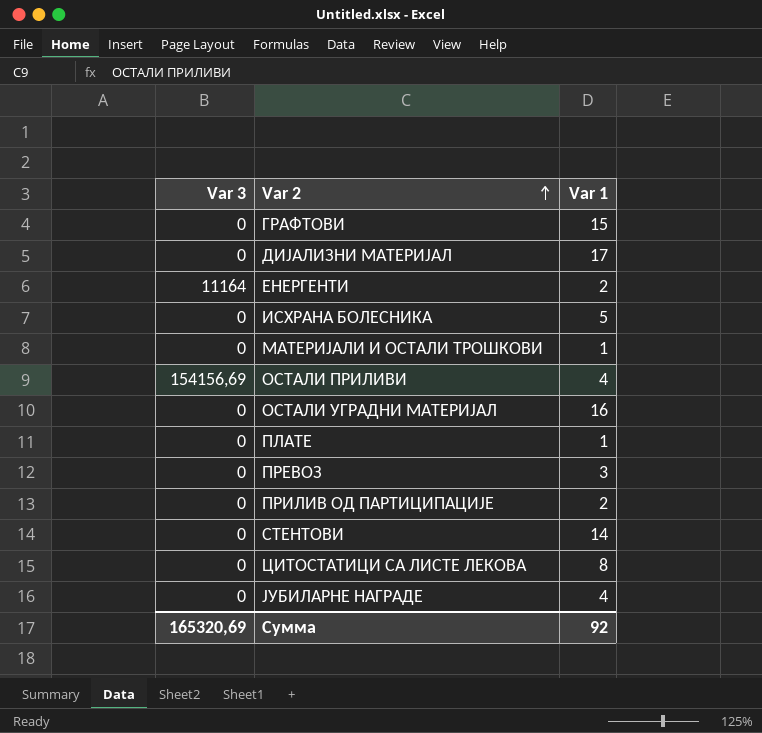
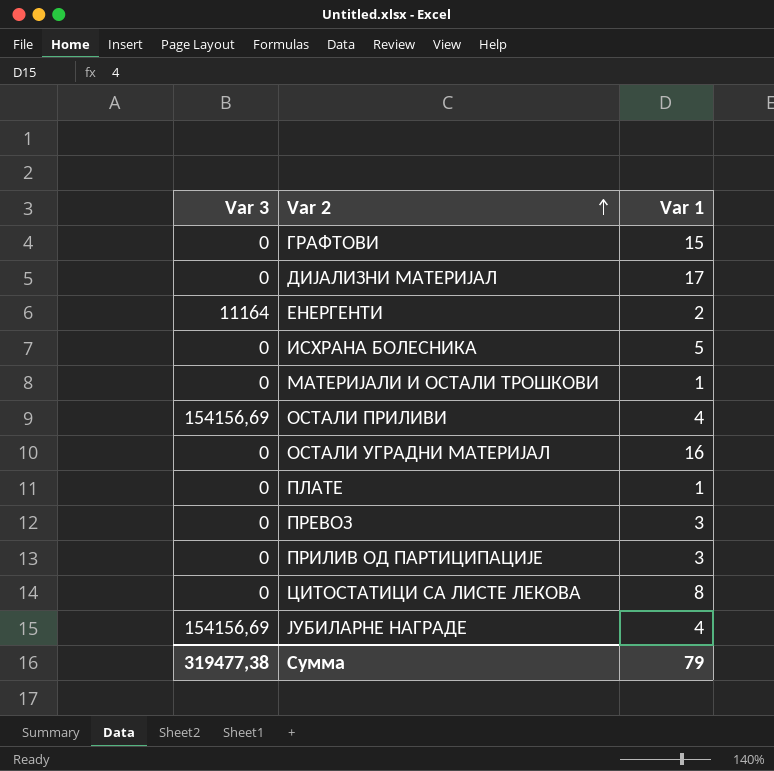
row СТЕНТОВИ: 0 | 14 -> none
ПРИЛИВ ОД ПАРТИЦИПАЦИЈЕ | Var 1: 2 -> 3
ЈУБИЛАРНЕ НАГРАДЕ | Var 3: 0 -> 154156,69
Сумма | Var 3: 165320,69 -> 319477,38
Сумма | Var 1: 92 -> 79

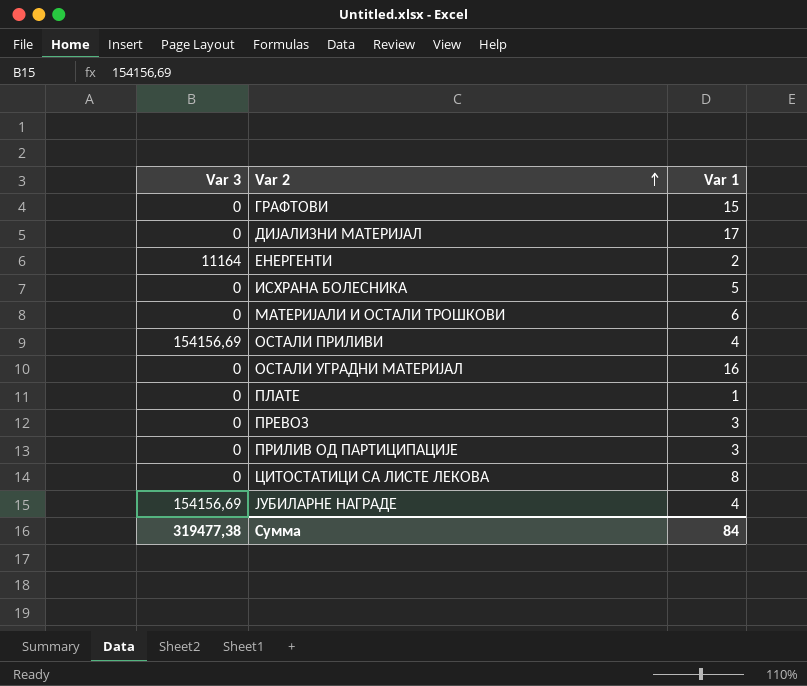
МАТЕРИЈАЛИ И ОСТАЛИ ТРОШКОВИ | Var 1: 1 -> 6
Сумма | Var 1: 79 -> 84

